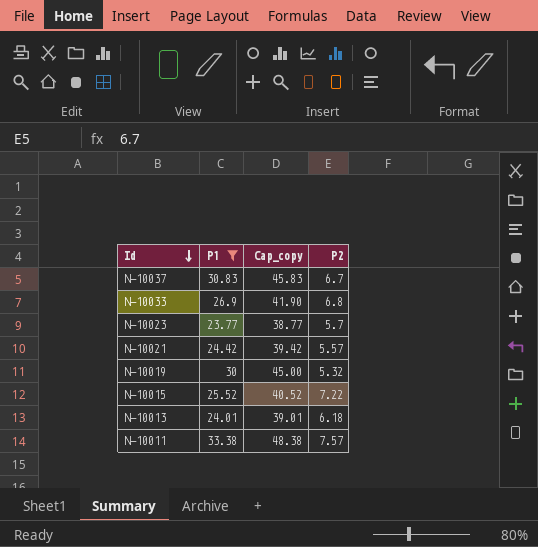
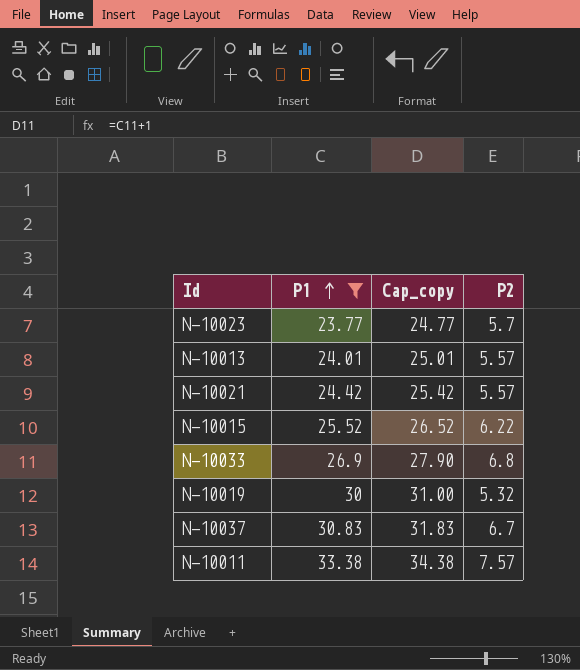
row order: Id descending -> P1 ascending
column Cap_copy | formula: [P1] + 15 -> [P1] + 1
N-10013 | P2: 6.18 -> 5.57
N-10015 | P2: 7.22 -> 6.22

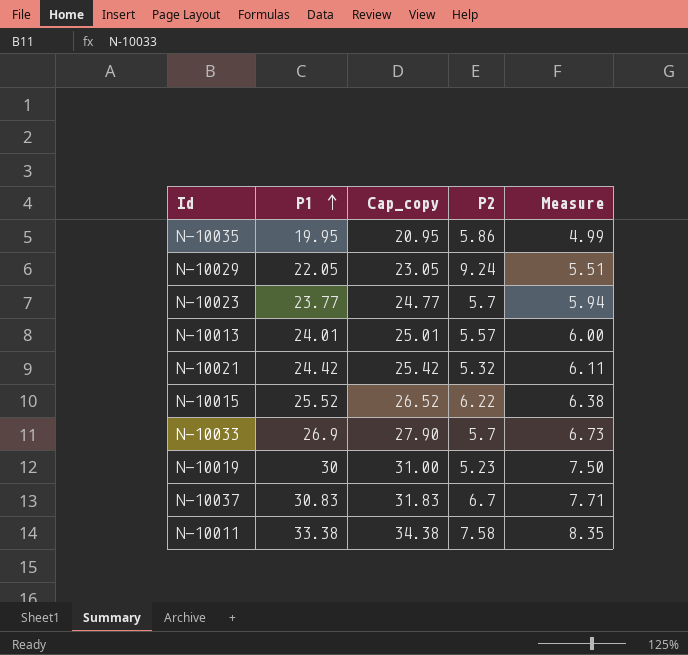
filter: P1 >= 23.77 -> none
column Measure | formula: none -> [P1] * 0.25
N-10021 | P2: 5.57 -> 5.32
N-10033 | P2: 6.8 -> 5.7
N-10019 | P2: 5.32 -> 5.23
N-10011 | P2: 7.57 -> 7.58

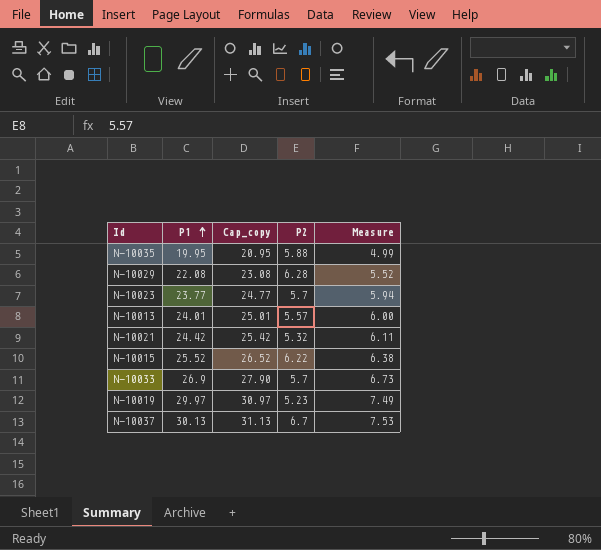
row N-10011: 33.38 | 34.38 | 7.58 | 8.35 -> none
N-10035 | P2: 5.86 -> 5.88
N-10029 | P1: 22.05 -> 22.08
N-10029 | Cap_copy: 23.05 -> 23.08
N-10029 | P2: 9.24 -> 6.28
N-10029 | Measure: 5.51 -> 5.52
N-10019 | P1: 30 -> 29.97
N-10019 | Cap_copy: 31.00 -> 30.97
N-10019 | Measure: 7.50 -> 7.49
N-10037 | P1: 30.83 -> 30.13
N-10037 | Cap_copy: 31.83 -> 31.13
N-10037 | Measure: 7.71 -> 7.53

